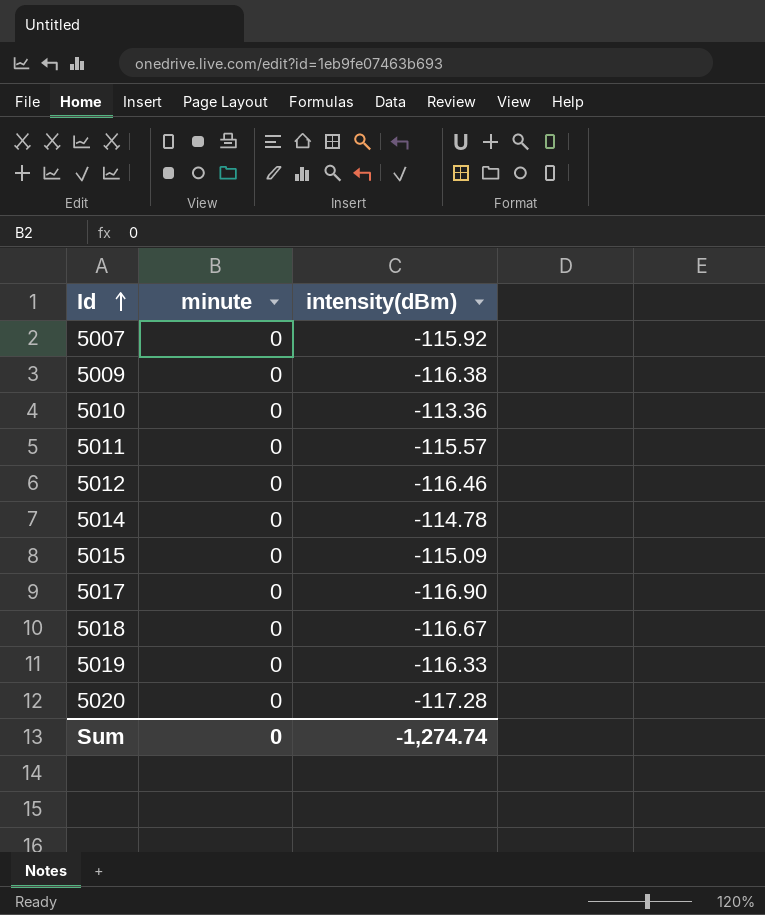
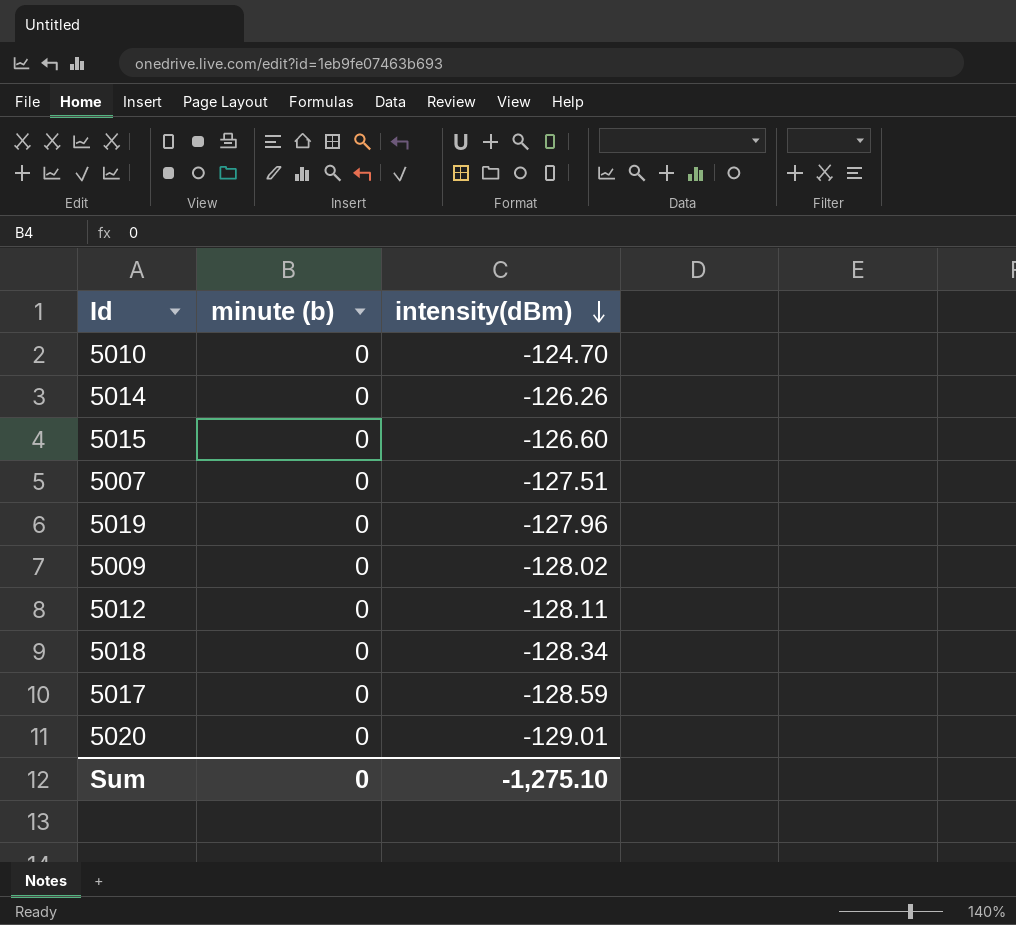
row order: Id ascending -> intensity(dBm) descending
column name: minute -> minute (b)
row 5011: 0 | -115.57 -> none
5010 | intensity(dBm): -113.36 -> -124.70
5014 | intensity(dBm): -114.78 -> -126.26
5015 | intensity(dBm): -115.09 -> -126.60
5007 | intensity(dBm): -115.92 -> -127.51
5019 | intensity(dBm): -116.33 -> -127.96
5009 | intensity(dBm): -116.38 -> -128.02
5012 | intensity(dBm): -116.46 -> -128.11
5018 | intensity(dBm): -116.67 -> -128.34
5017 | intensity(dBm): -116.90 -> -128.59
5020 | intensity(dBm): -117.28 -> -129.01
Sum | intensity(dBm): -1,274.74 -> -1,275.10

